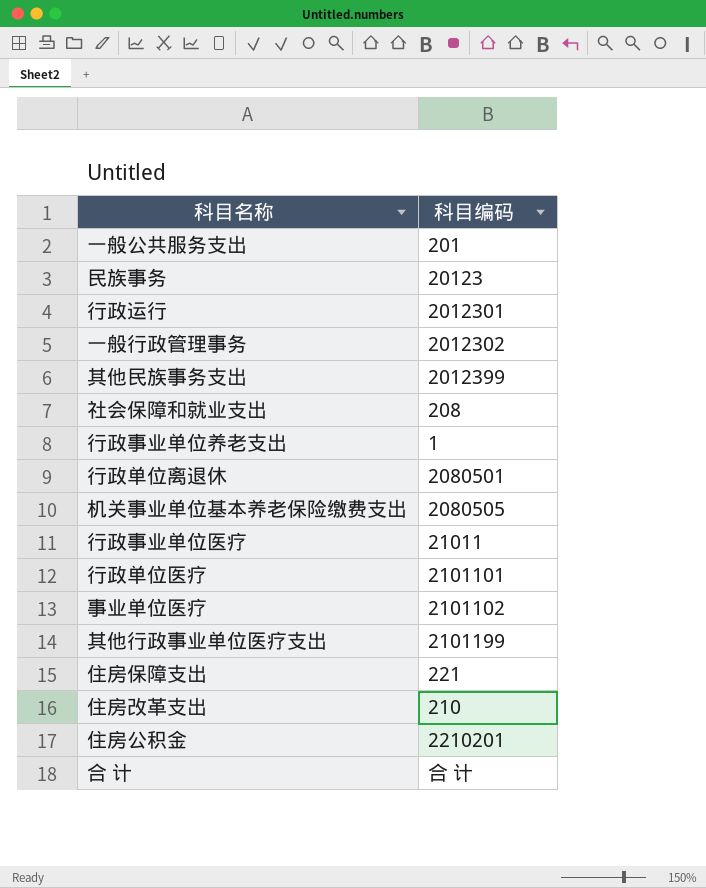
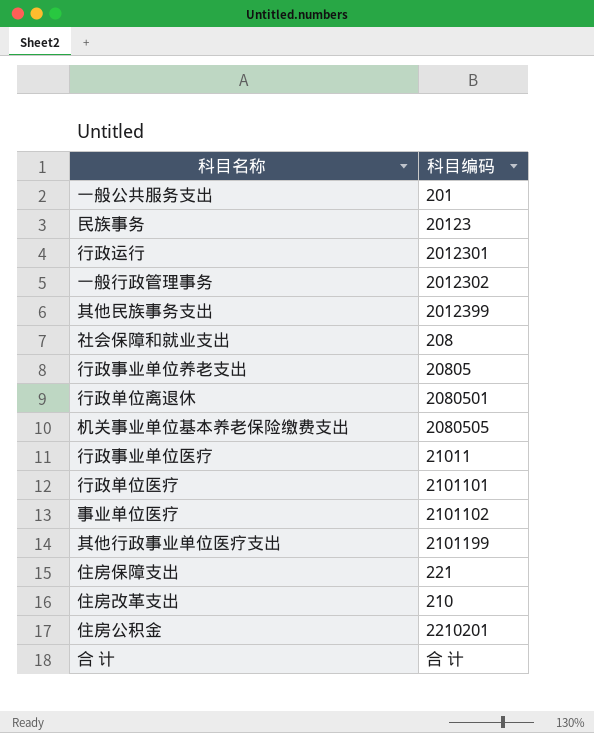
行政事业单位养老支出 | 科目编码: 1 -> 20805

